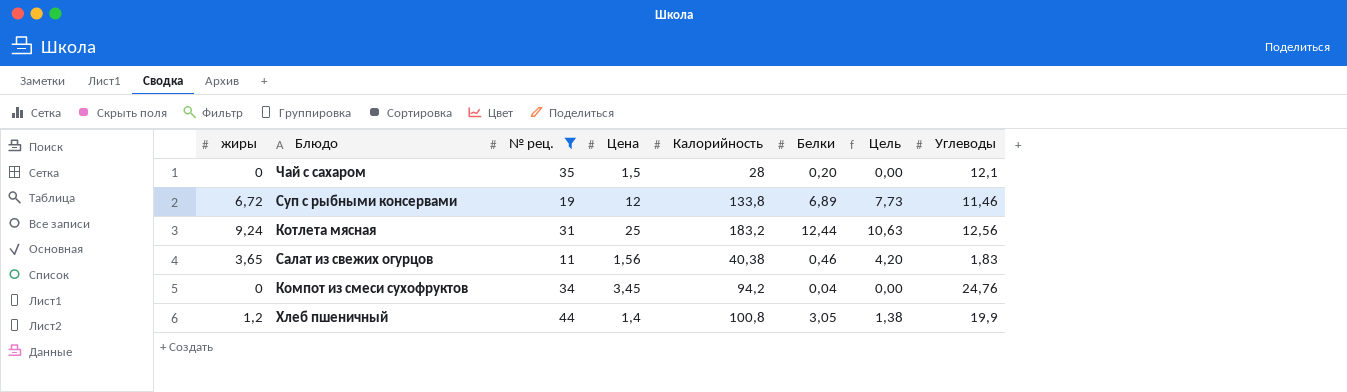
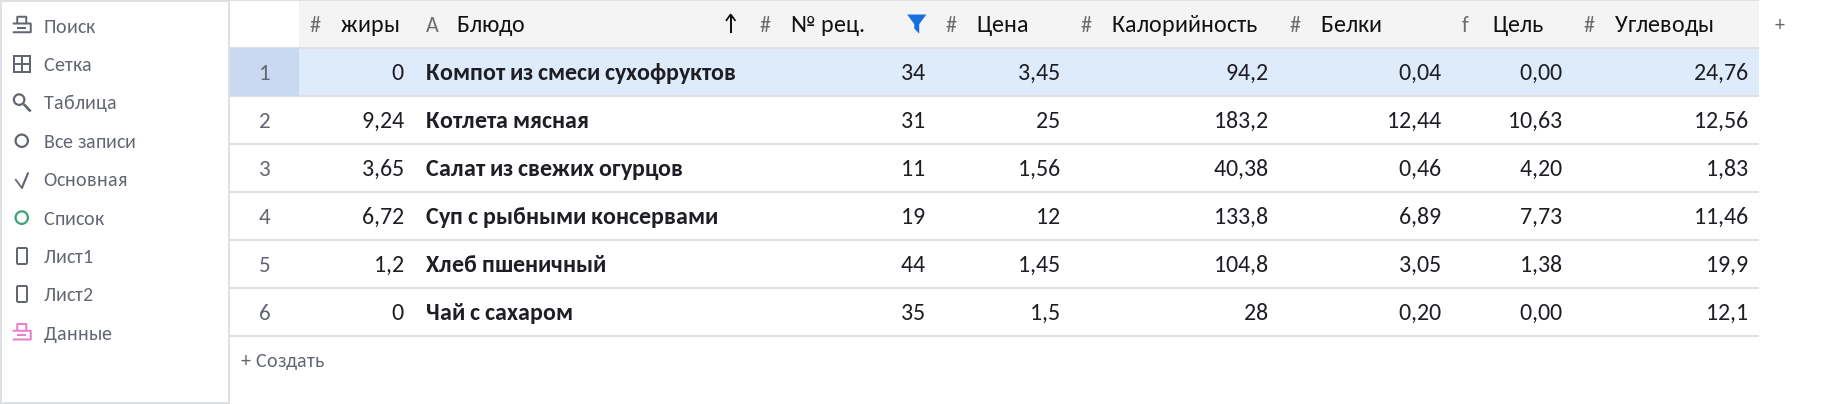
row order: none -> Блюдо ascending
Хлеб пшеничный | Цена: 1,4 -> 1,45
Хлеб пшеничный | Калорийность: 100,8 -> 104,8

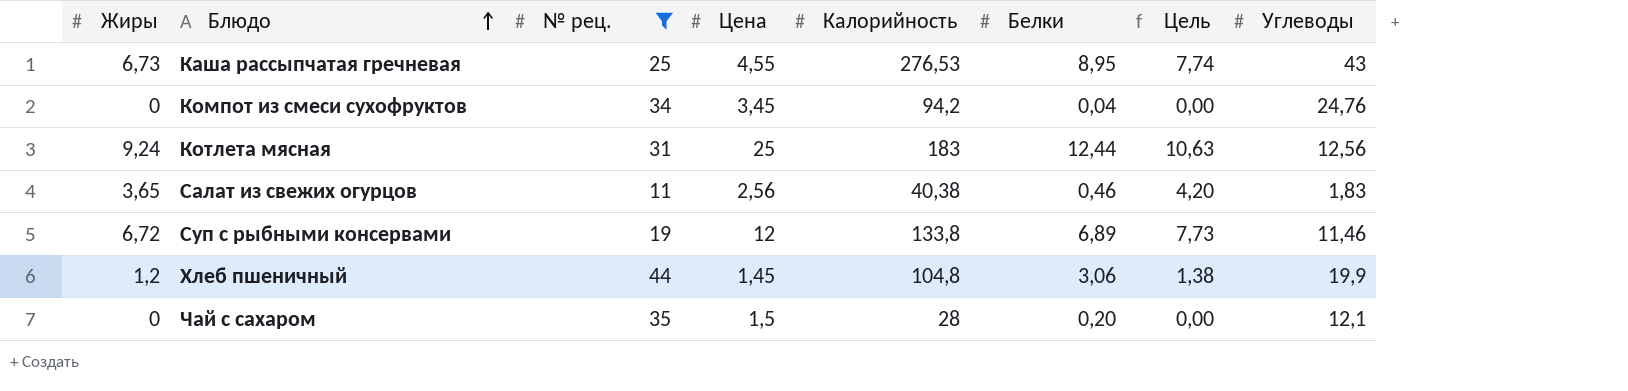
column name: жиры -> Жиры
row Каша рассыпчатая гречневая: none -> 6,73 | 25 | 4,55 | 276,53 | 8,95 | 7,74 | 43
Котлета мясная | Калорийность: 183,2 -> 183
Салат из свежих огурцов | Цена: 1,56 -> 2,56
Хлеб пшеничный | Белки: 3,05 -> 3,06

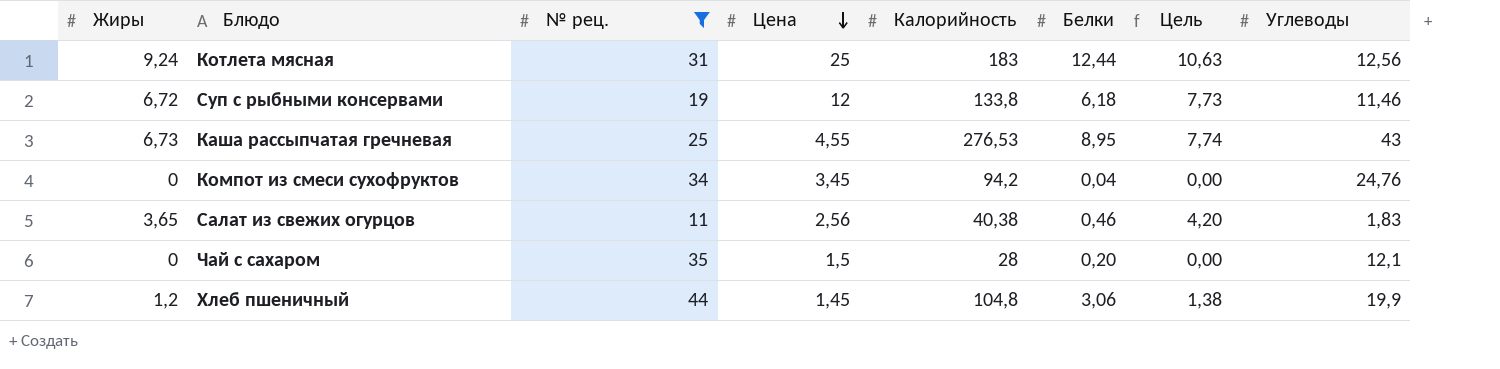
row order: Блюдо ascending -> Цена descending
Суп с рыбными консервами | Белки: 6,89 -> 6,18

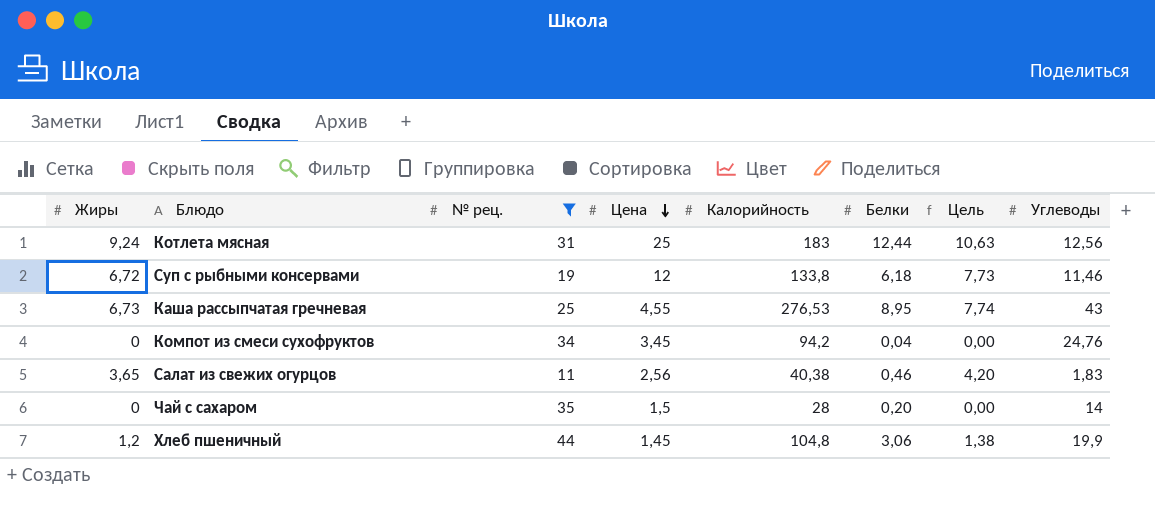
Чай с сахаром | Углеводы: 12,1 -> 14

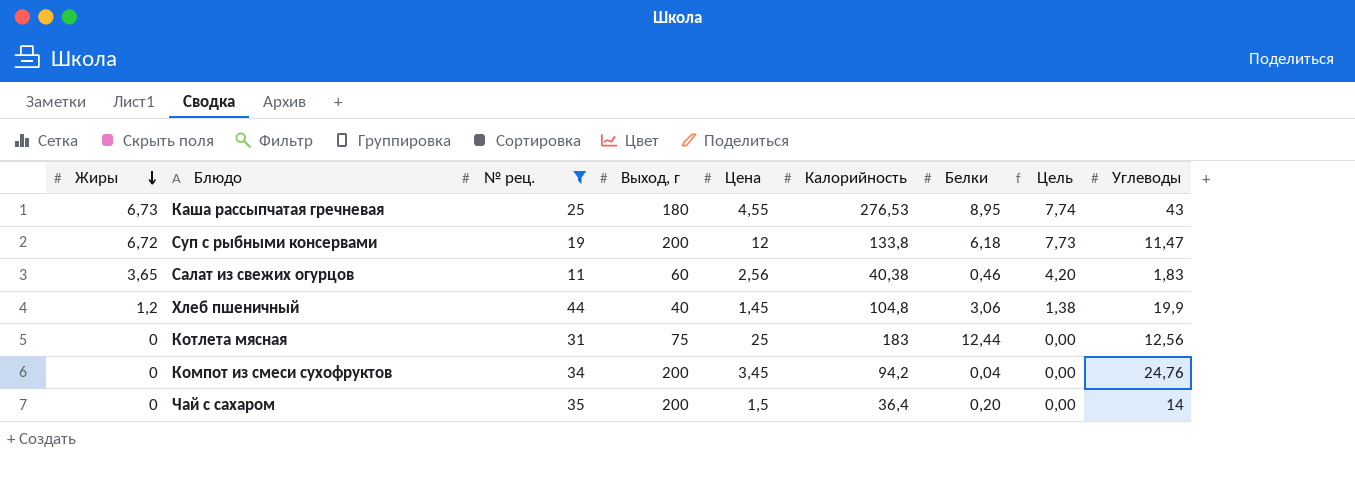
row order: Цена descending -> Жиры descending
column Выход, г | position: none -> 4
Суп с рыбными консервами | Углеводы: 11,46 -> 11,47
Котлета мясная | Жиры: 9,24 -> 0
Котлета мясная | Цель: 10,63 -> 0,00
Чай с сахаром | Калорийность: 28 -> 36,4

